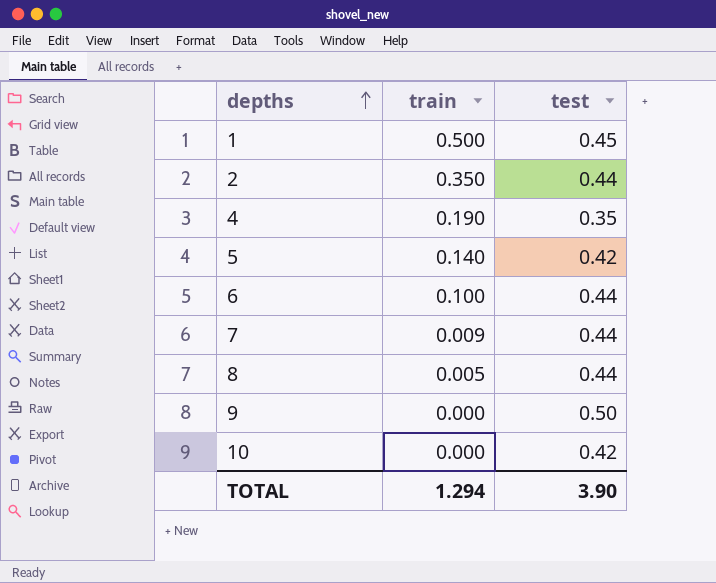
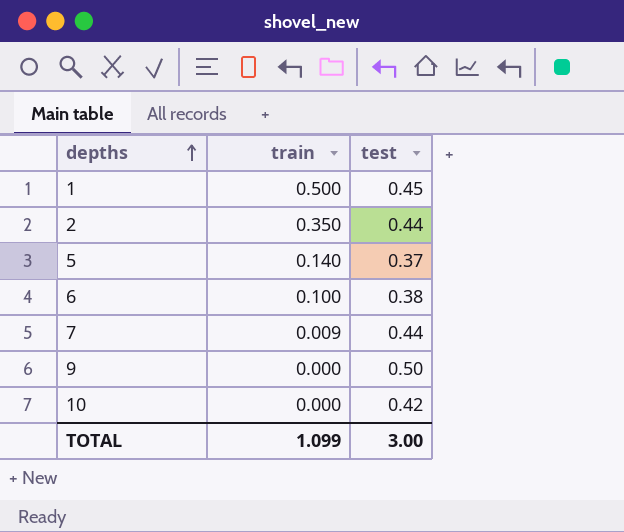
row 4: 0.190 | 0.35 -> none
row 8: 0.005 | 0.44 -> none
5 | test: 0.42 -> 0.37
6 | test: 0.44 -> 0.38
TOTAL | train: 1.294 -> 1.099
TOTAL | test: 3.90 -> 3.00

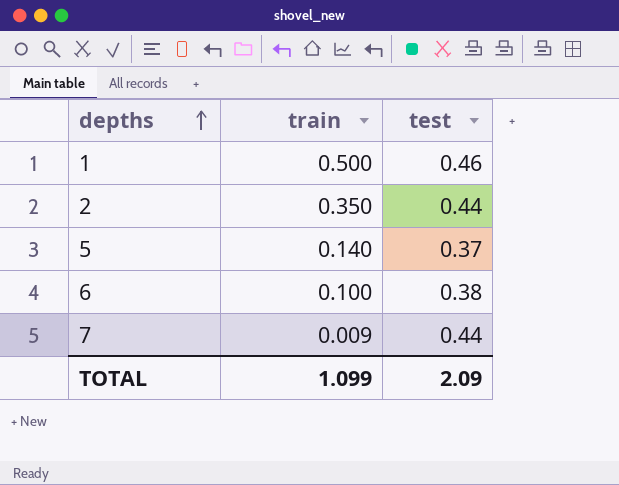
row 9: 0.000 | 0.50 -> none
row 10: 0.000 | 0.42 -> none
1 | test: 0.45 -> 0.46
TOTAL | test: 3.00 -> 2.09

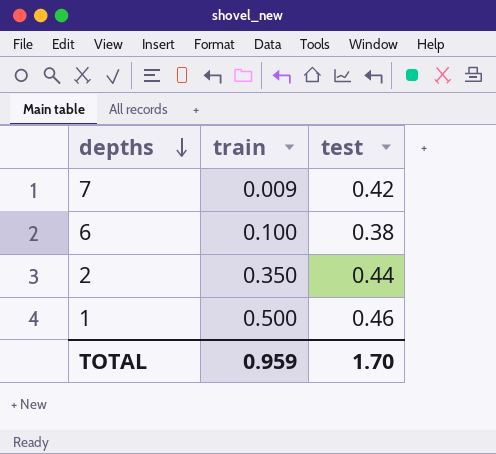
row order: depths ascending -> depths descending
row 5: 0.140 | 0.37 -> none
7 | test: 0.44 -> 0.42
TOTAL | train: 1.099 -> 0.959
TOTAL | test: 2.09 -> 1.70

